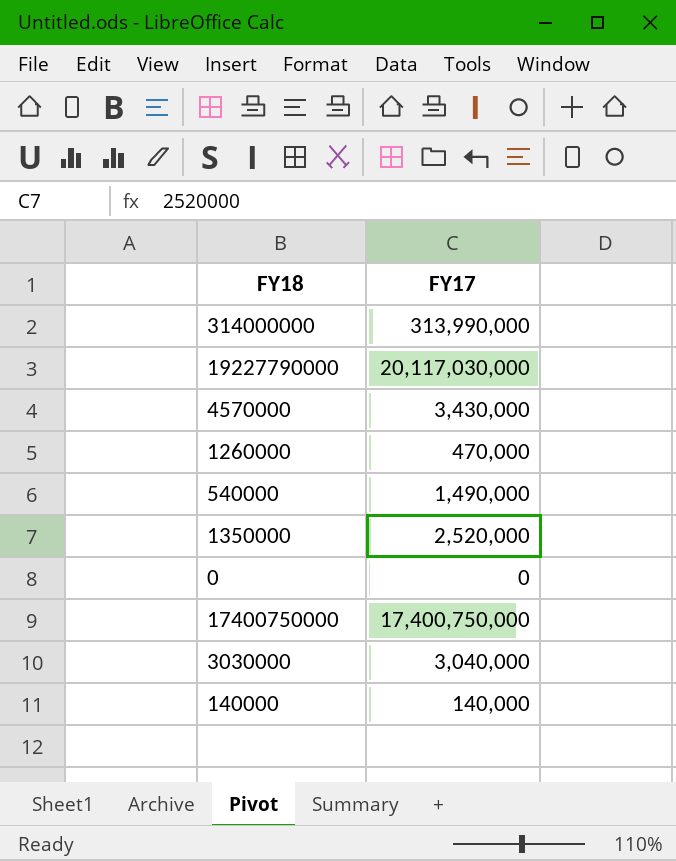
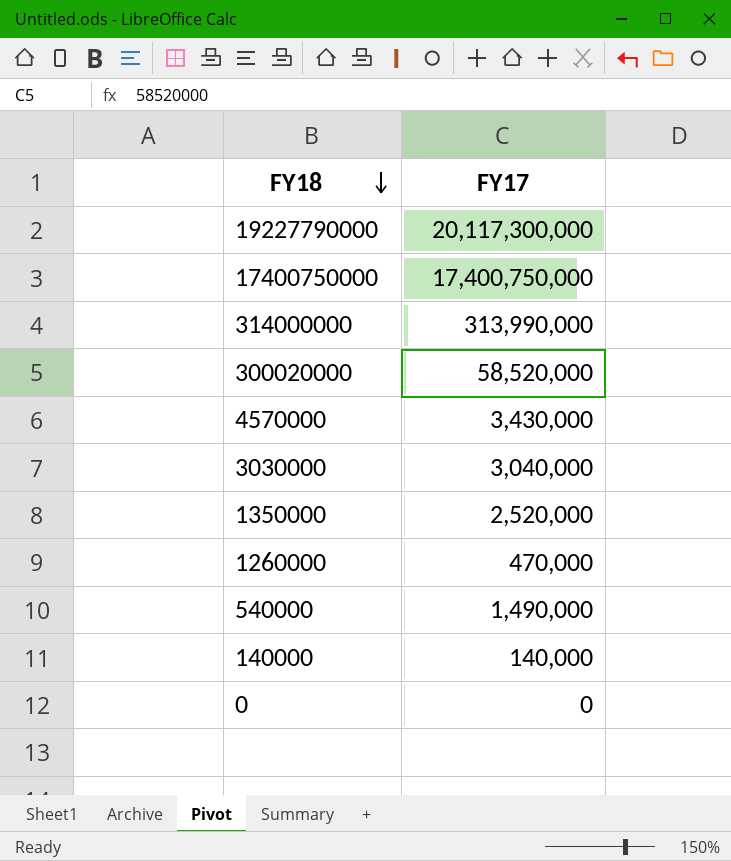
row order: none -> FY18 descending
19227790000 | FY17: 20,117,030,000 -> 20,117,300,000
row 300020000: none -> 58,520,000

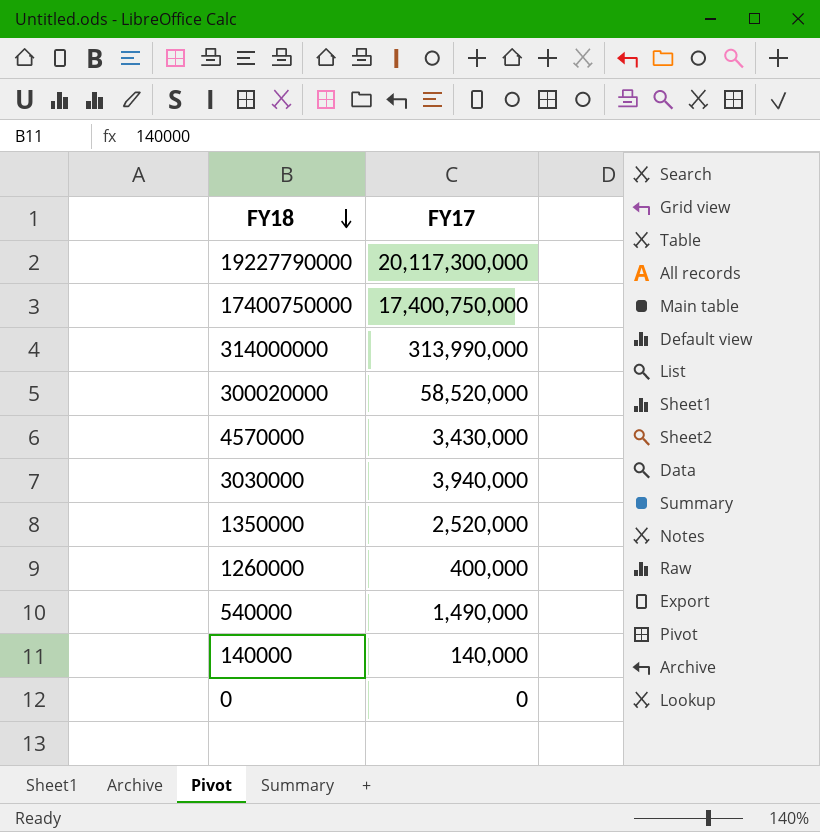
3030000 | FY17: 3,040,000 -> 3,940,000
1260000 | FY17: 470,000 -> 400,000

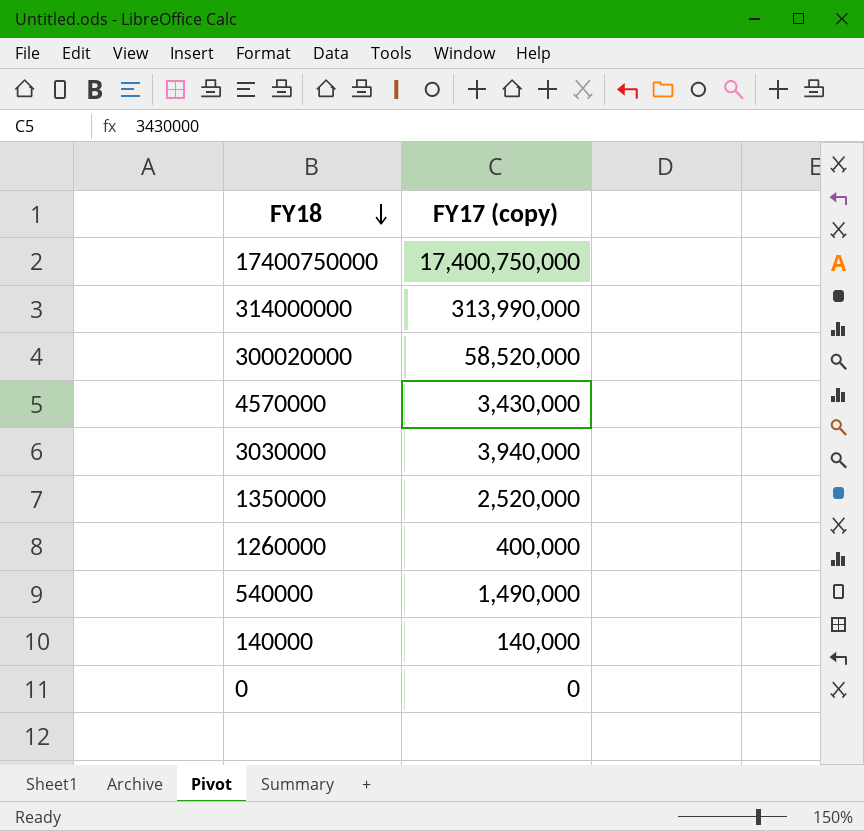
column name: FY17 -> FY17 (copy)
row 19227790000: 20,117,300,000 -> none

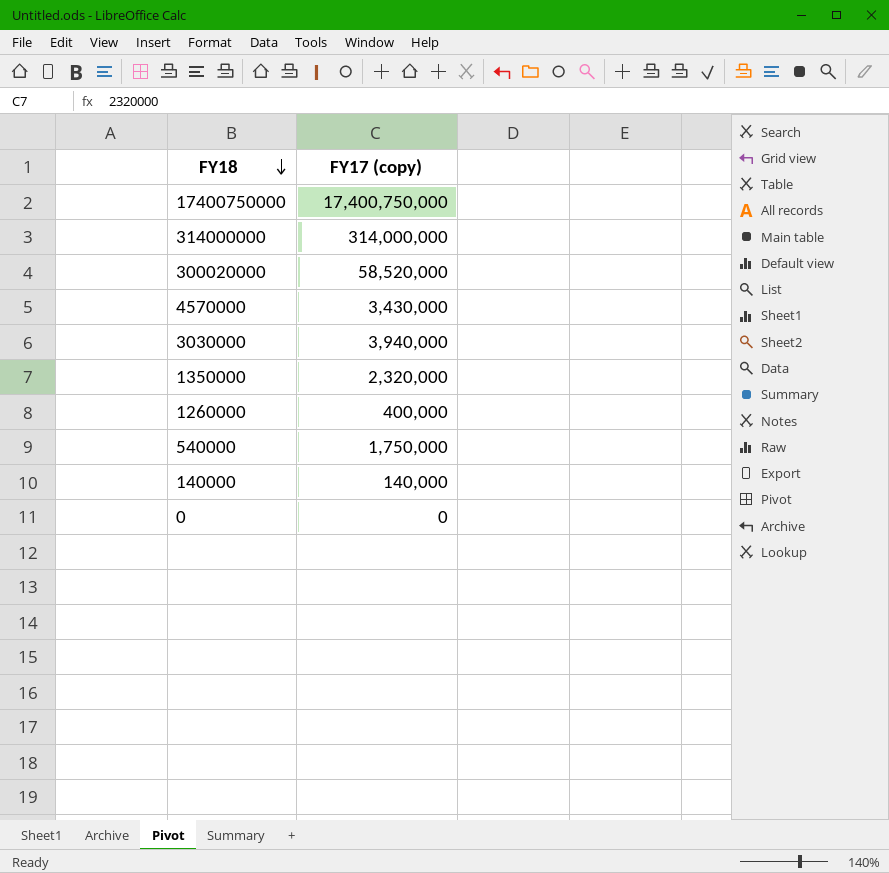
314000000 | FY17 (copy): 313,990,000 -> 314,000,000
1350000 | FY17 (copy): 2,520,000 -> 2,320,000
540000 | FY17 (copy): 1,490,000 -> 1,750,000

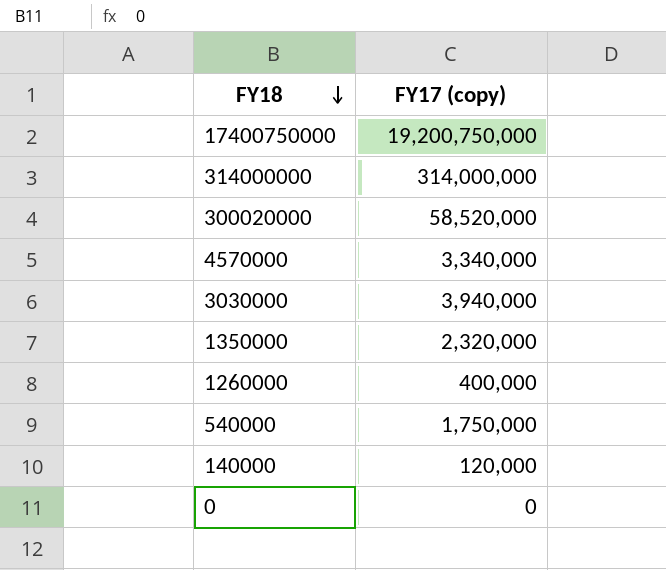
17400750000 | FY17 (copy): 17,400,750,000 -> 19,200,750,000
4570000 | FY17 (copy): 3,430,000 -> 3,340,000
140000 | FY17 (copy): 140,000 -> 120,000

